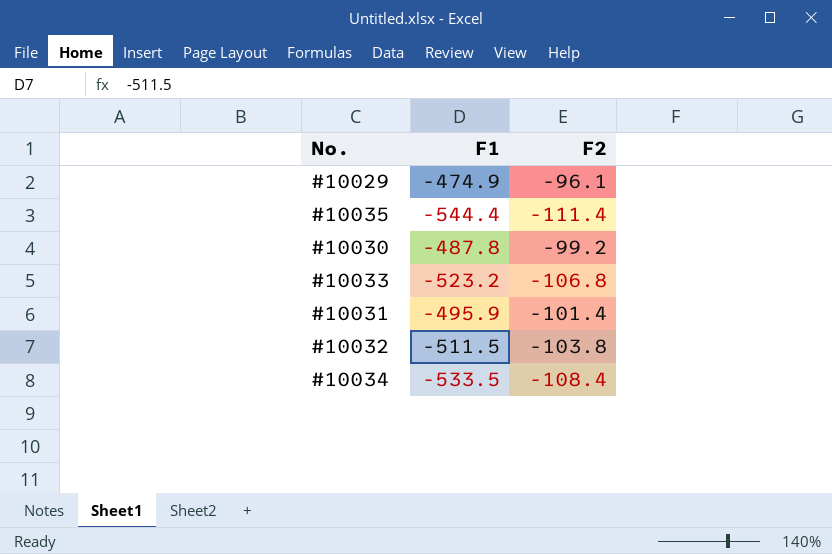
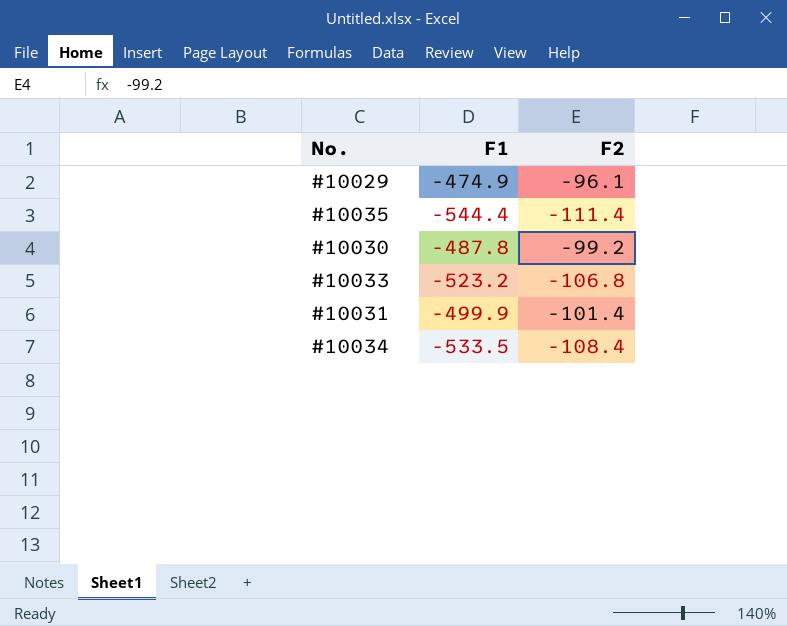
row #10032: -511.5 | -103.8 -> none
#10031 | F1: -495.9 -> -499.9

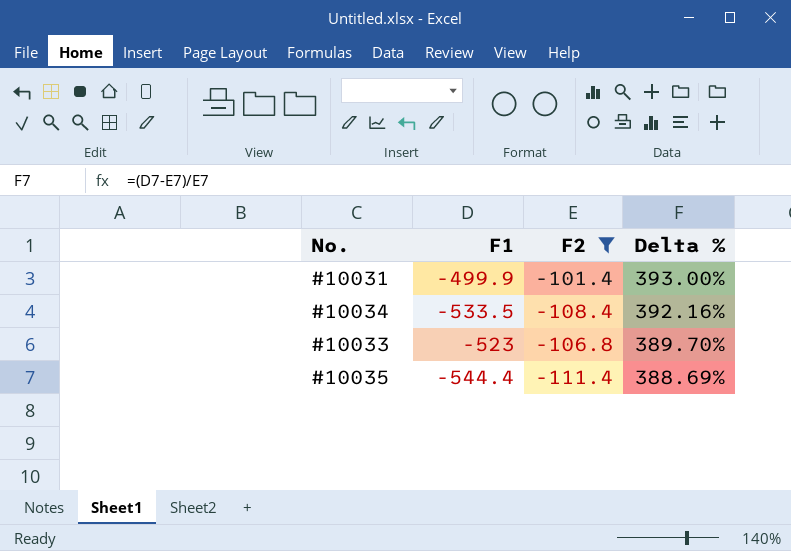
filter: none -> F2 <= -101.4
row order: none -> Delta % descending
column Delta % | formula: none -> ([F1] - [F2]) / [F2]
#10033 | F1: -523.2 -> -523

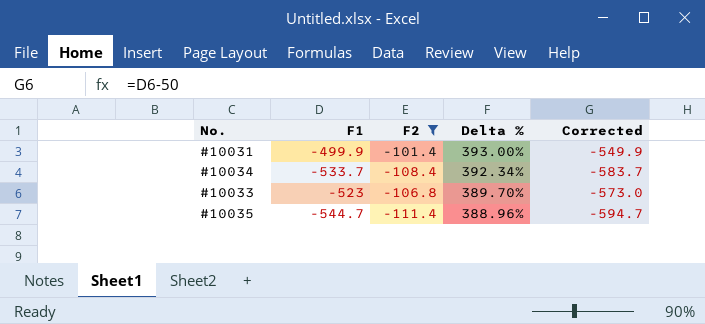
column Corrected | formula: none -> [F1] - 50
#10034 | F1: -533.5 -> -533.7
#10034 | Delta %: 392.16% -> 392.34%
#10035 | F1: -544.4 -> -544.7
#10035 | Delta %: 388.69% -> 388.96%

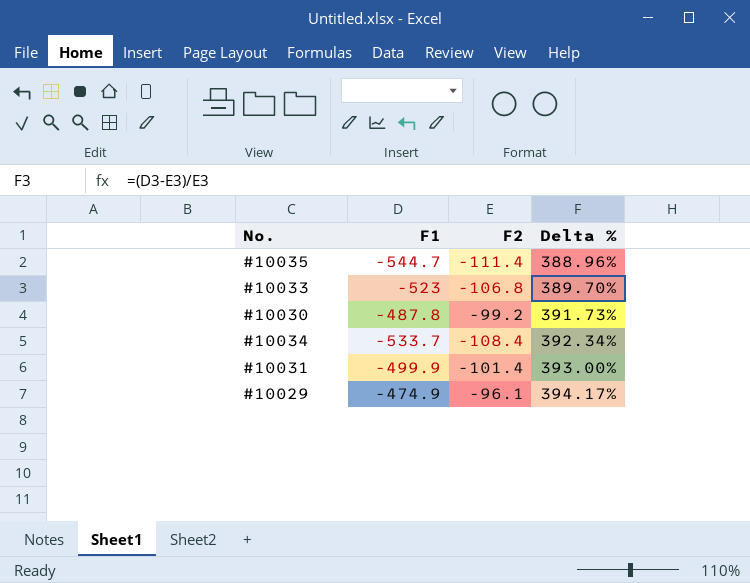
filter: F2 <= -101.4 -> none
row order: Delta % descending -> Delta % ascending
column Corrected | formula: [F1] - 50 -> none

